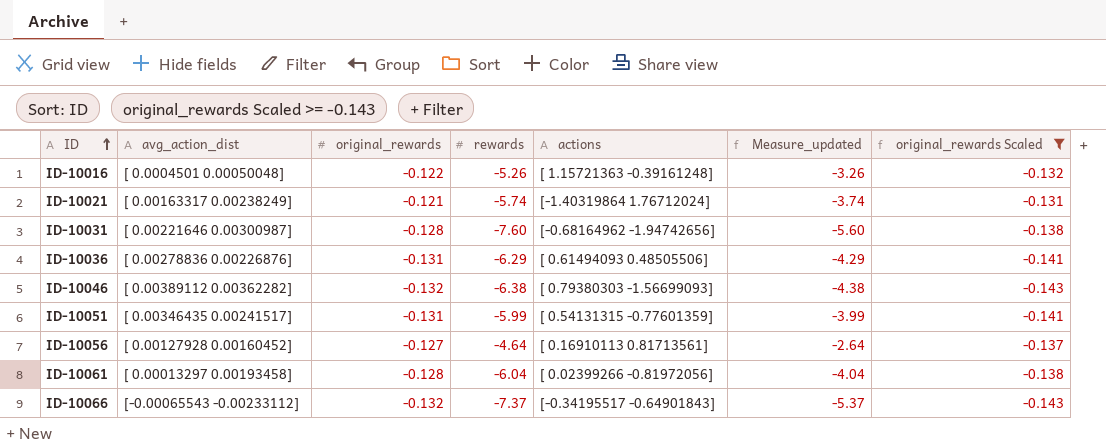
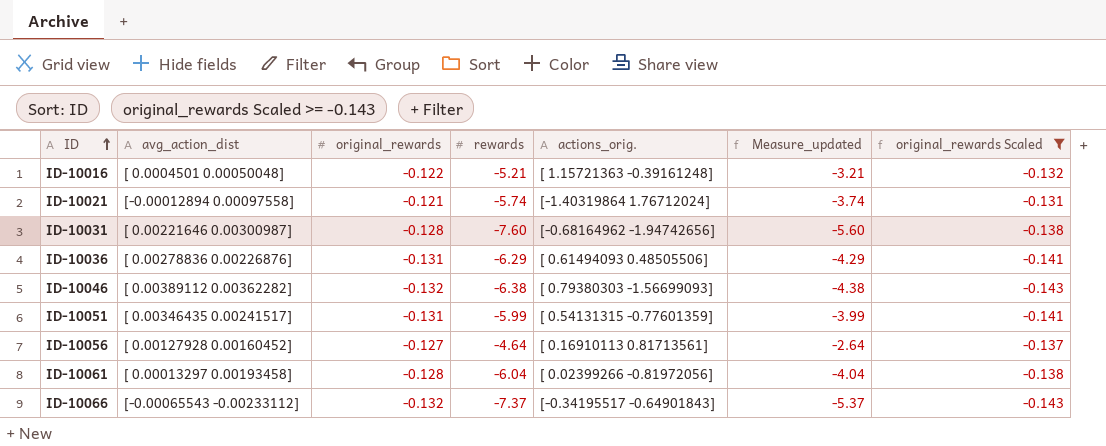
column name: actions -> actions_orig.
ID-10016 | rewards: -5.26 -> -5.21
ID-10016 | Measure_updated: -3.26 -> -3.21
ID-10021 | avg_action_dist: [ 0.00163317 0.00238249] -> [-0.00012894 0.00097558]

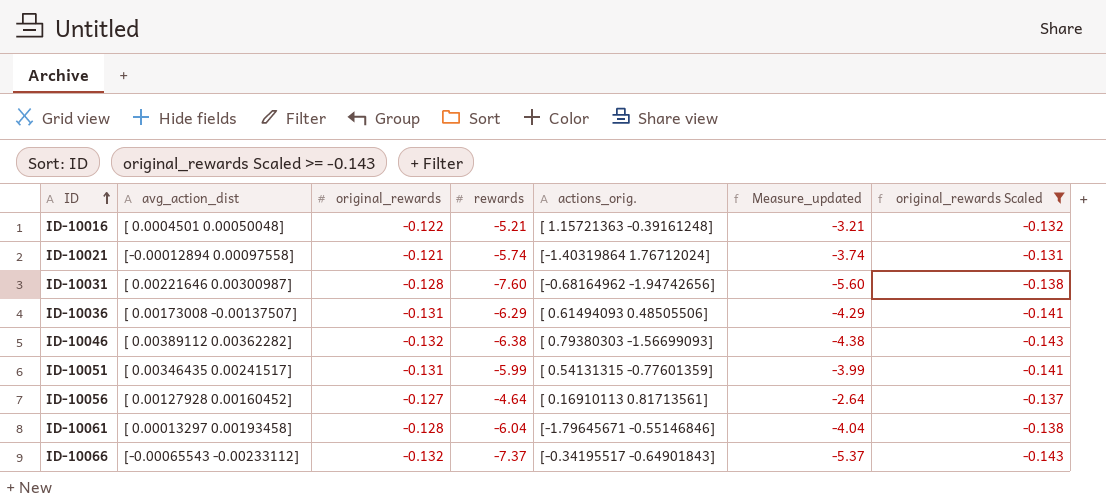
ID-10036 | avg_action_dist: [ 0.00278836 0.00226876] -> [ 0.00173008 -0.00137507]
ID-10061 | actions_orig.: [ 0.02399266 -0.81972056] -> [-1.79645671 -0.55146846]

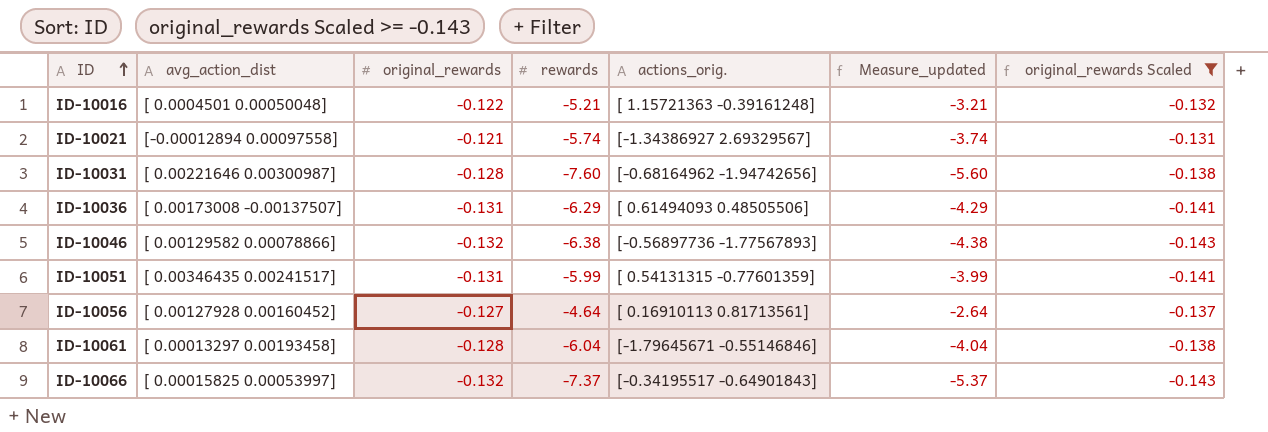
ID-10021 | actions_orig.: [-1.40319864 1.76712024] -> [-1.34386927 2.69329567]
ID-10046 | avg_action_dist: [ 0.00389112 0.00362282] -> [ 0.00129582 0.00078866]
ID-10046 | actions_orig.: [ 0.79380303 -1.56699093] -> [-0.56897736 -1.77567893]
ID-10066 | avg_action_dist: [-0.00065543 -0.00233112] -> [ 0.00015825 0.00053997]

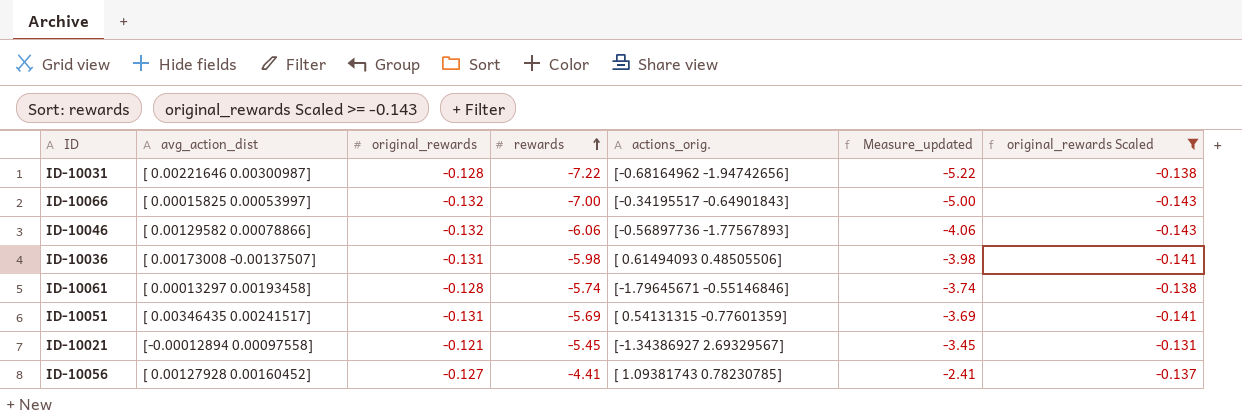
row order: ID ascending -> rewards ascending
row ID-10016: [ 0.0004501 0.00050048] | -0.122 | -5.21 | [ 1.15721363 -0.39161248] | -3.21 | -0.132 -> none
ID-10031 | rewards: -7.60 -> -7.22
ID-10031 | Measure_updated: -5.60 -> -5.22
ID-10066 | rewards: -7.37 -> -7.00
ID-10066 | Measure_updated: -5.37 -> -5.00
ID-10046 | rewards: -6.38 -> -6.06
ID-10046 | Measure_updated: -4.38 -> -4.06
ID-10036 | rewards: -6.29 -> -5.98
ID-10036 | Measure_updated: -4.29 -> -3.98
ID-10061 | rewards: -6.04 -> -5.74
ID-10061 | Measure_updated: -4.04 -> -3.74
ID-10051 | rewards: -5.99 -> -5.69
ID-10051 | Measure_updated: -3.99 -> -3.69
ID-10021 | rewards: -5.74 -> -5.45
ID-10021 | Measure_updated: -3.74 -> -3.45
ID-10056 | rewards: -4.64 -> -4.41
ID-10056 | actions_orig.: [ 0.16910113 0.81713561] -> [ 1.09381743 0.78230785]
ID-10056 | Measure_updated: -2.64 -> -2.41

